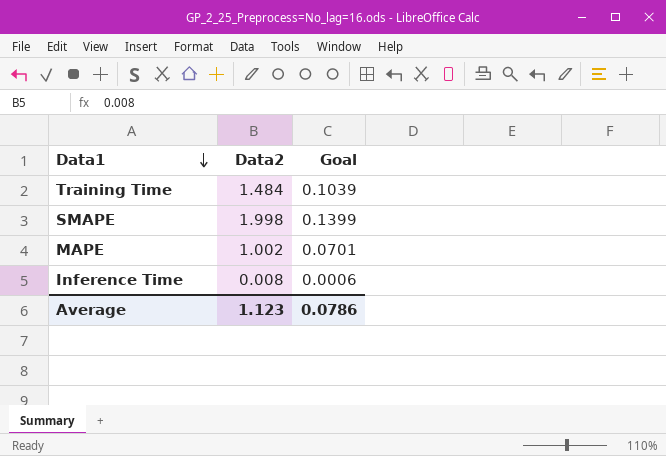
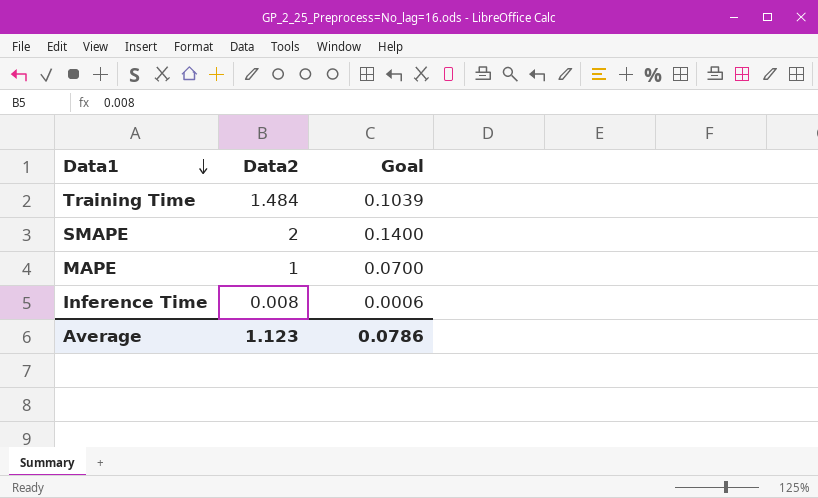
SMAPE | Data2: 1.998 -> 2
SMAPE | Goal: 0.1399 -> 0.1400
MAPE | Data2: 1.002 -> 1
MAPE | Goal: 0.0701 -> 0.0700

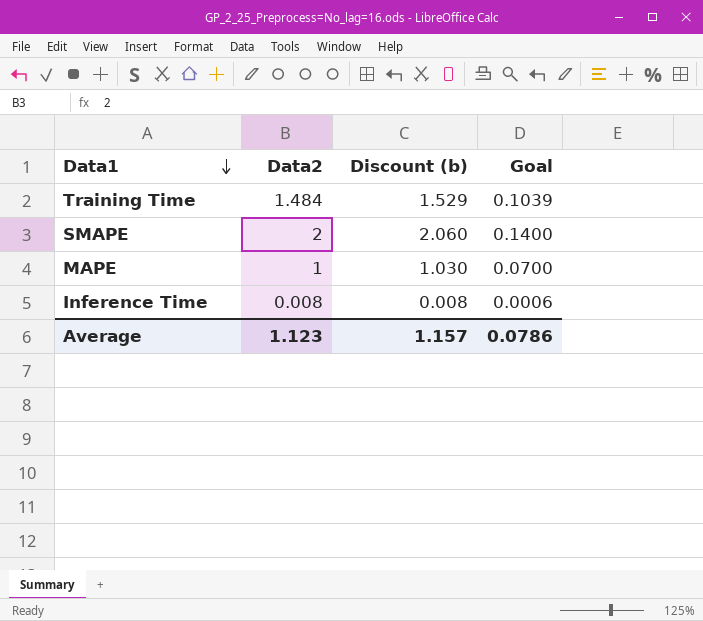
column Discount (b) | formula: none -> [Data2] * 1.03

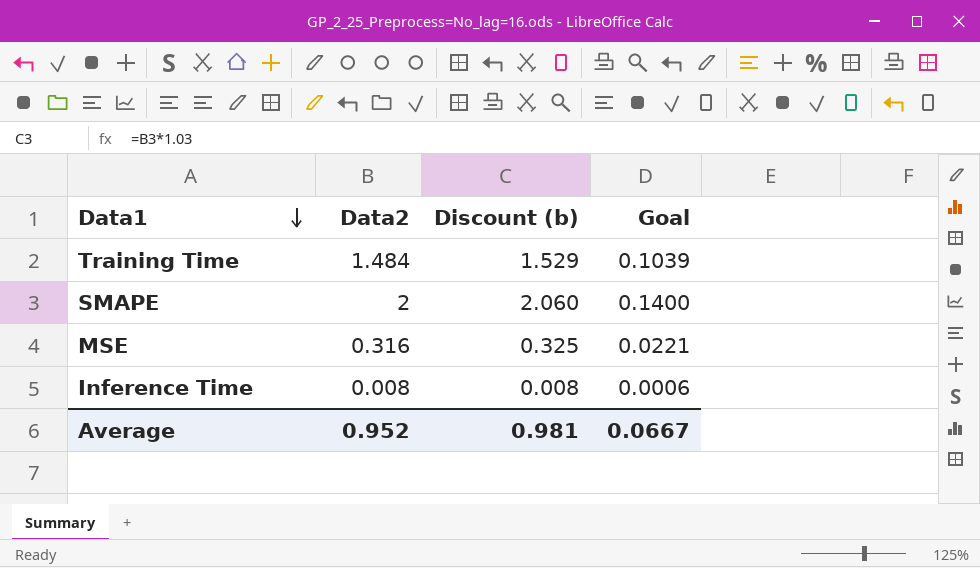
row MAPE: 1 | 1.030 | 0.0700 -> none
row MSE: none -> 0.316 | 0.325 | 0.0221
Average | Data2: 1.123 -> 0.952
Average | Discount (b): 1.157 -> 0.981
Average | Goal: 0.0786 -> 0.0667

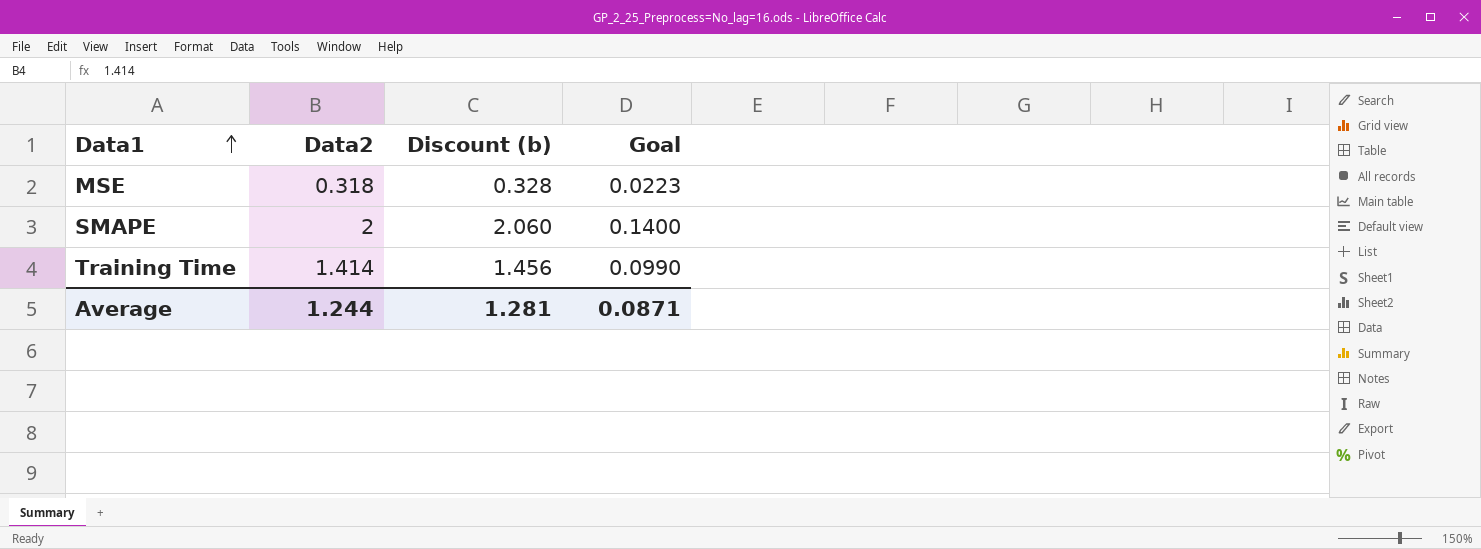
row order: Data1 descending -> Data1 ascending
row Inference Time: 0.008 | 0.008 | 0.0006 -> none
MSE | Data2: 0.316 -> 0.318
MSE | Discount (b): 0.325 -> 0.328
MSE | Goal: 0.0221 -> 0.0223
Training Time | Data2: 1.484 -> 1.414
Training Time | Discount (b): 1.529 -> 1.456
Training Time | Goal: 0.1039 -> 0.0990
Average | Data2: 0.952 -> 1.244
Average | Discount (b): 0.981 -> 1.281
Average | Goal: 0.0667 -> 0.0871

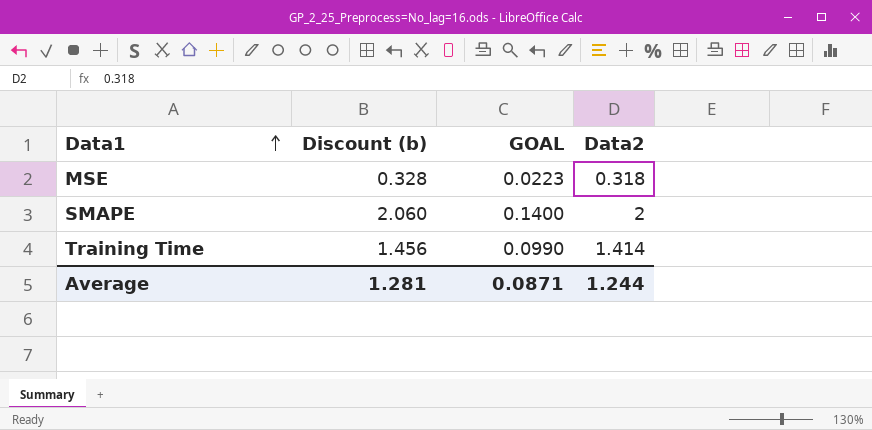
column name: Goal -> GOAL
column Data2 | position: 2 -> 4

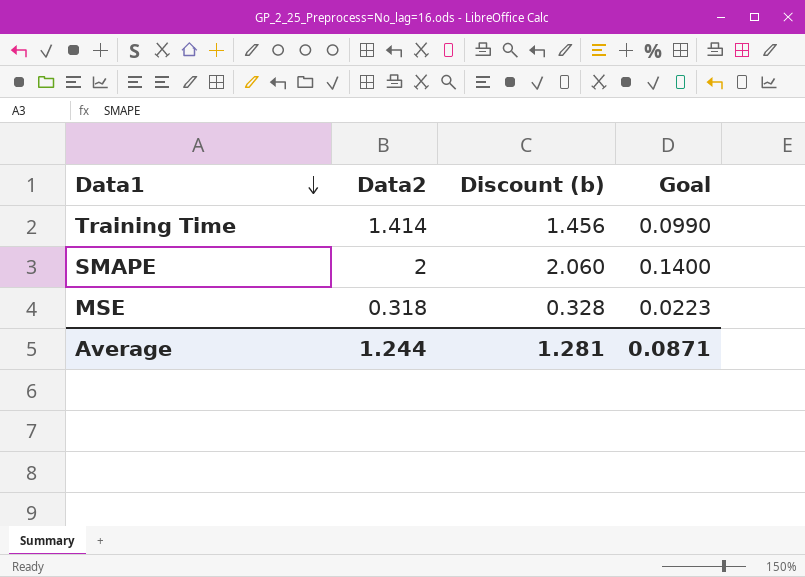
row order: Data1 ascending -> Data1 descending
column Data2 | position: 4 -> 2
column name: GOAL -> Goal

